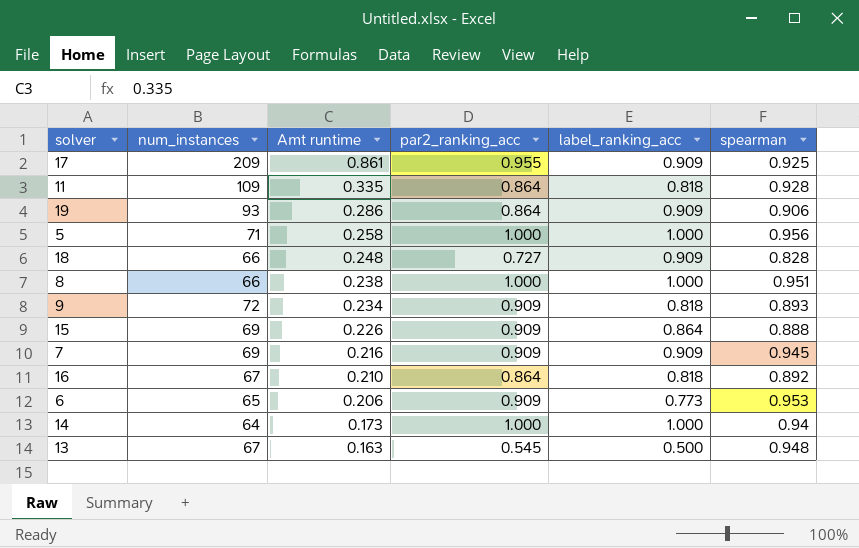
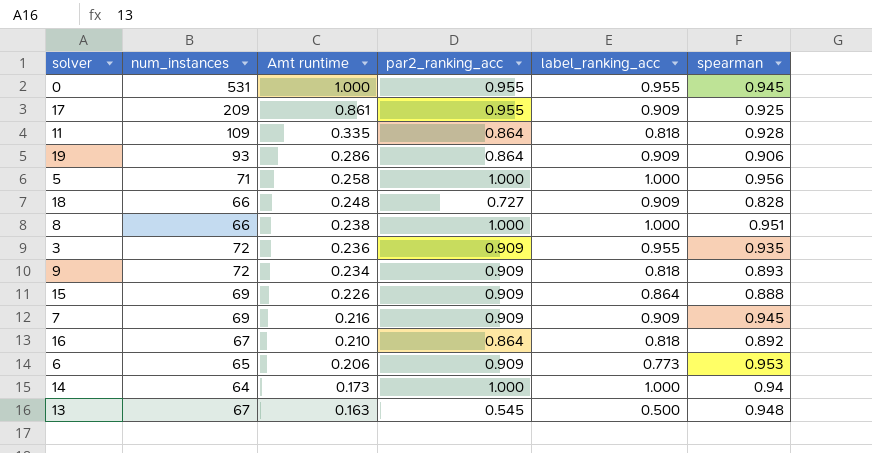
row 0: none -> 531 | 1.000 | 0.955 | 0.955 | 0.945
row 3: none -> 72 | 0.236 | 0.909 | 0.955 | 0.935

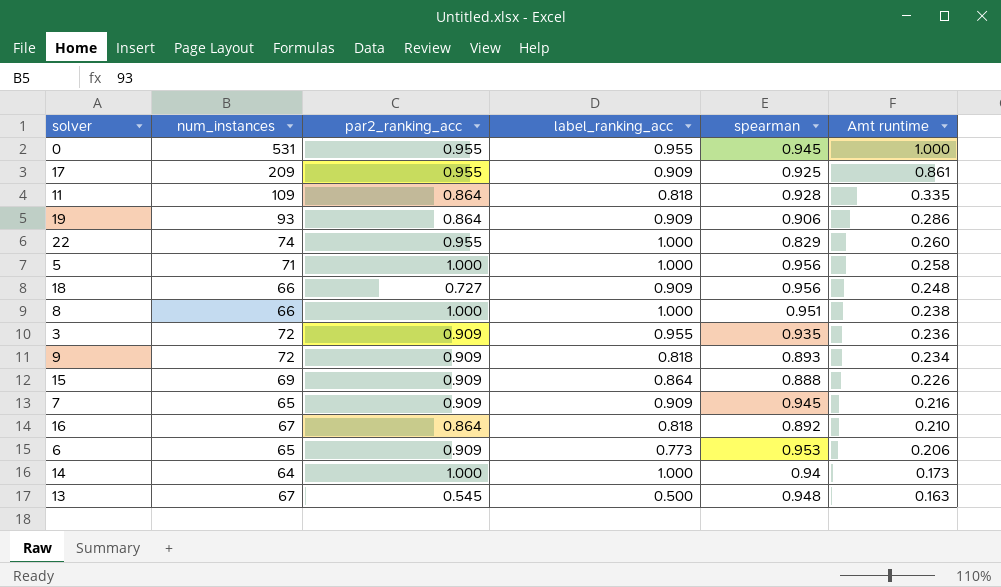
column Amt runtime | position: 3 -> 6
row 22: none -> 74 | 0.955 | 1.000 | 0.829 | 0.260
18 | spearman: 0.828 -> 0.956
7 | num_instances: 69 -> 65

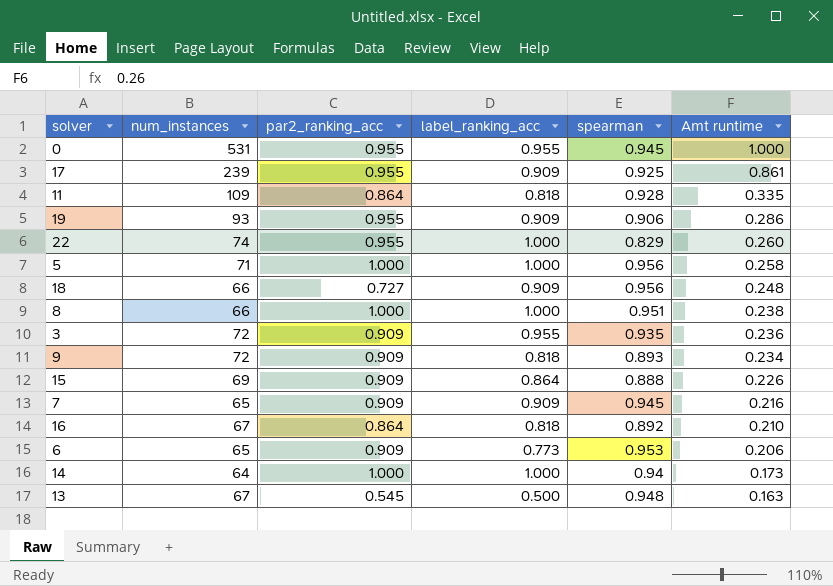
17 | num_instances: 209 -> 239
19 | par2_ranking_acc: 0.864 -> 0.955

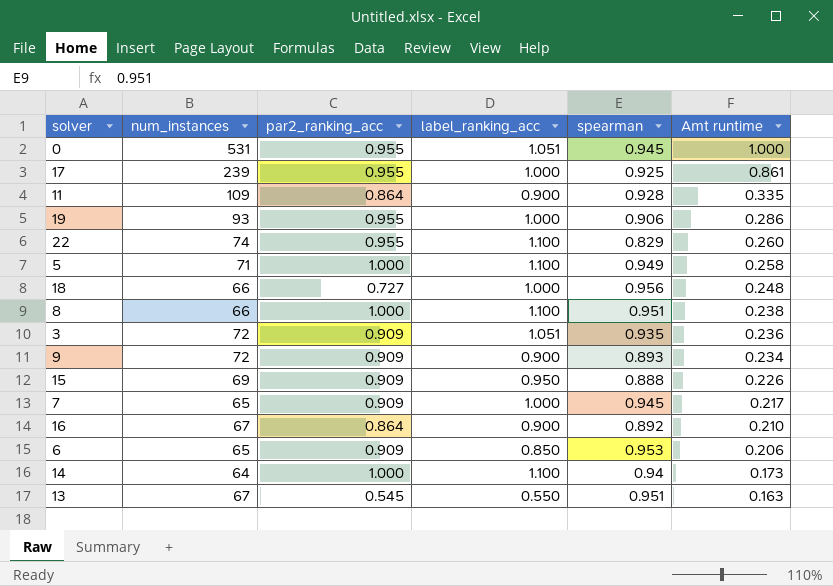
0 | label_ranking_acc: 0.955 -> 1.051
17 | label_ranking_acc: 0.909 -> 1.000
11 | label_ranking_acc: 0.818 -> 0.900
19 | label_ranking_acc: 0.909 -> 1.000
22 | label_ranking_acc: 1.000 -> 1.100
5 | label_ranking_acc: 1.000 -> 1.100
5 | spearman: 0.956 -> 0.949
18 | label_ranking_acc: 0.909 -> 1.000
8 | label_ranking_acc: 1.000 -> 1.100
3 | label_ranking_acc: 0.955 -> 1.051
9 | label_ranking_acc: 0.818 -> 0.900
15 | label_ranking_acc: 0.864 -> 0.950
7 | label_ranking_acc: 0.909 -> 1.000
7 | Amt runtime: 0.216 -> 0.217
16 | label_ranking_acc: 0.818 -> 0.900
6 | label_ranking_acc: 0.773 -> 0.850
14 | label_ranking_acc: 1.000 -> 1.100
13 | label_ranking_acc: 0.500 -> 0.550
13 | spearman: 0.948 -> 0.951

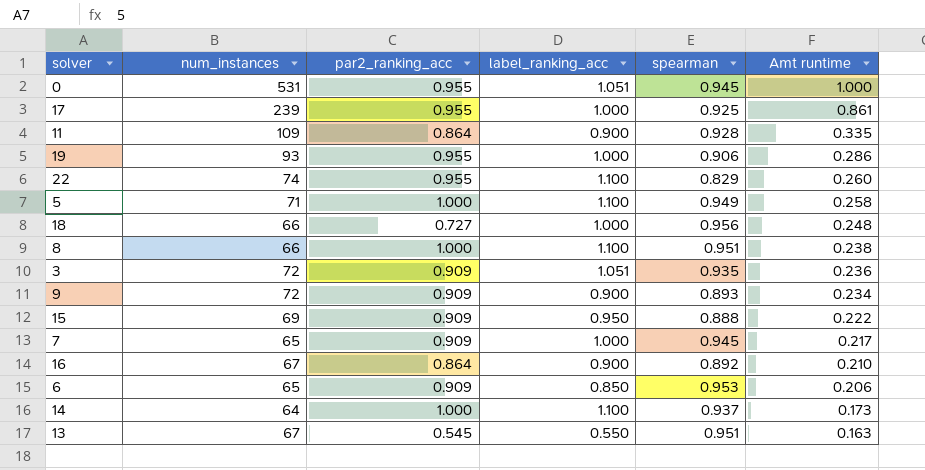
15 | Amt runtime: 0.226 -> 0.222
14 | spearman: 0.94 -> 0.937

